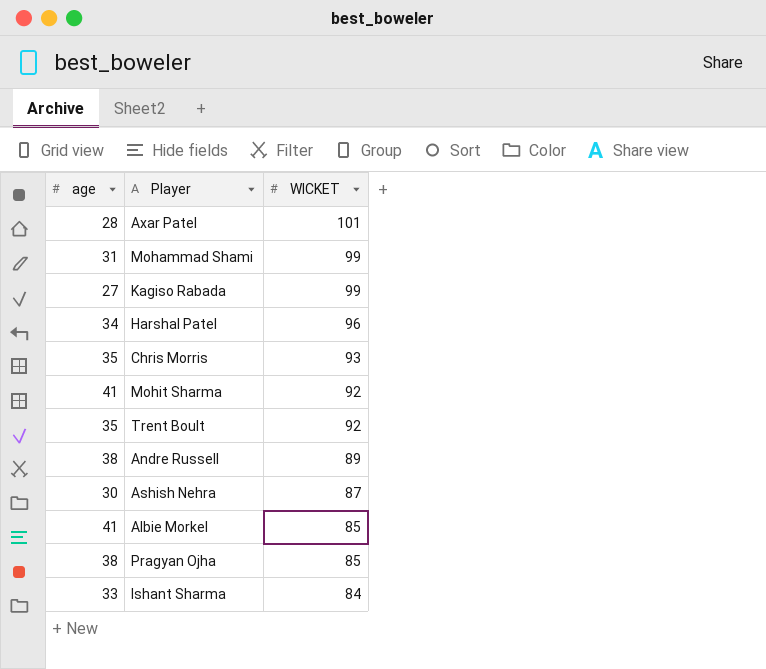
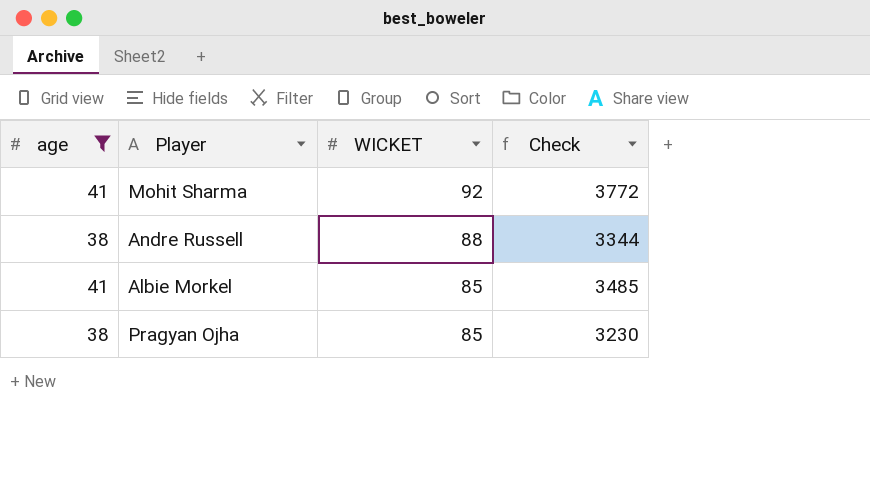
filter: none -> age >= 38
column Check | formula: none -> [age] * [WICKET]
Andre Russell | WICKET: 89 -> 88

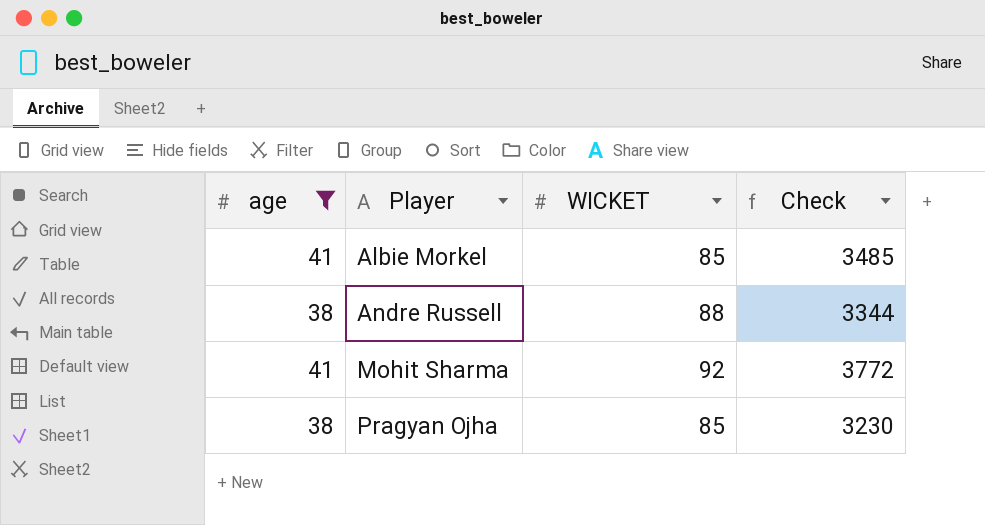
row order: WICKET descending -> Player ascending

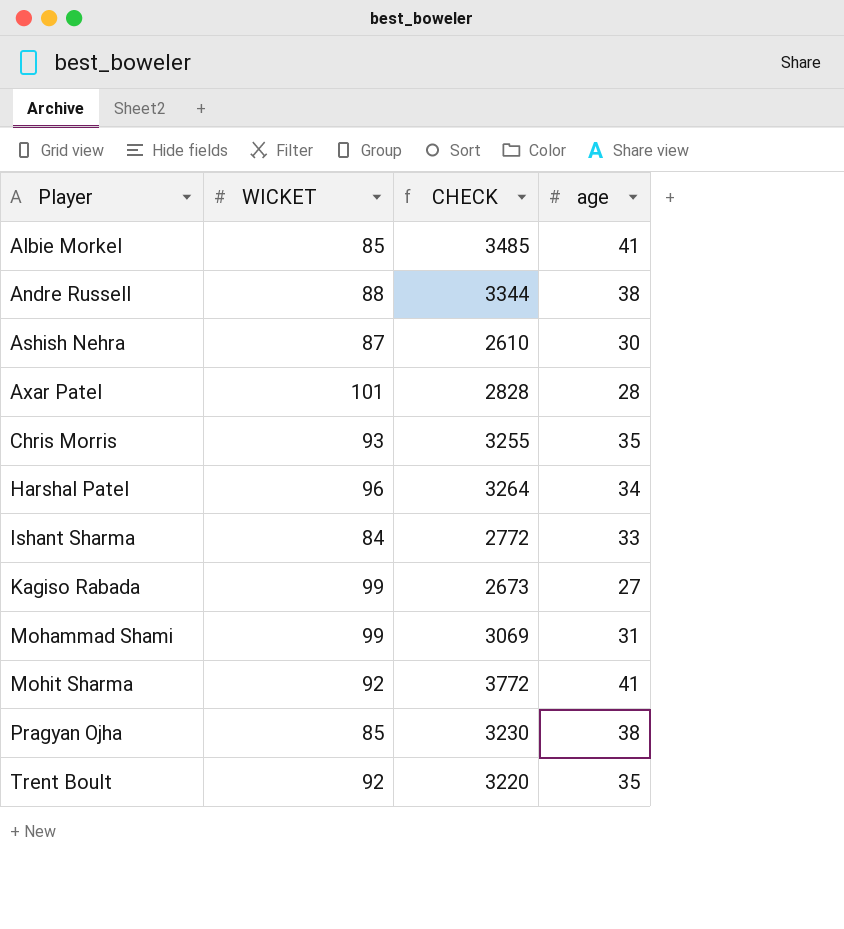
filter: age >= 38 -> none
column name: Check -> CHECK
column age | position: 1 -> 4

